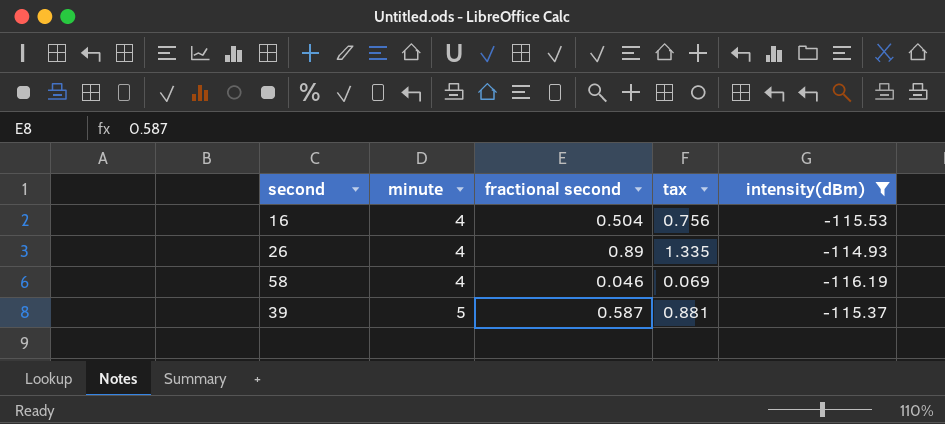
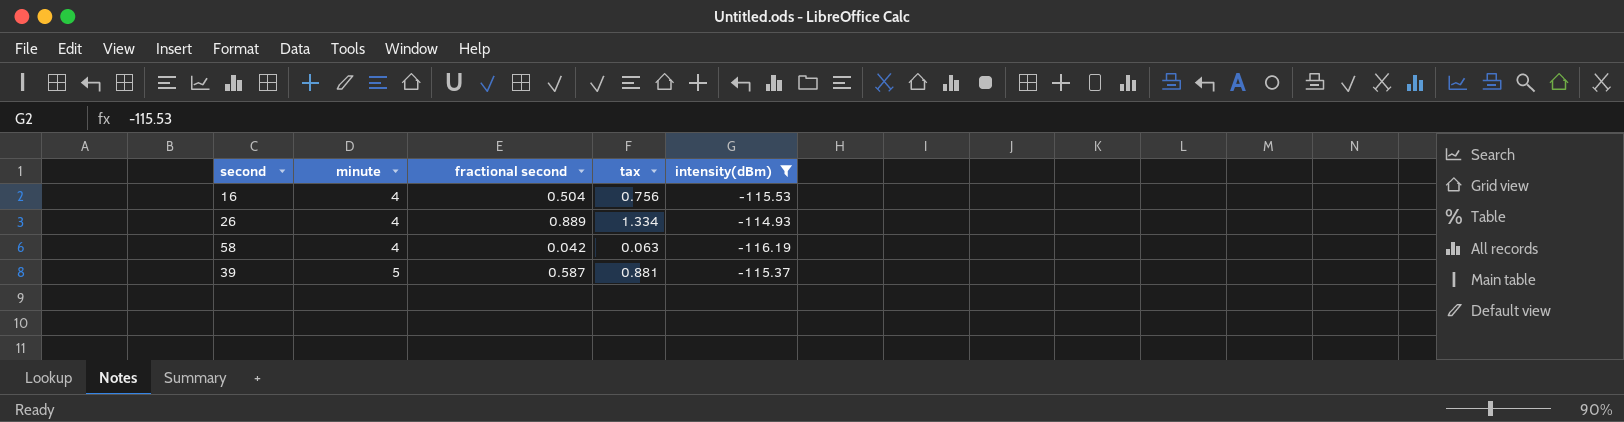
26 | fractional second: 0.89 -> 0.889
26 | tax: 1.335 -> 1.334
58 | fractional second: 0.046 -> 0.042
58 | tax: 0.069 -> 0.063

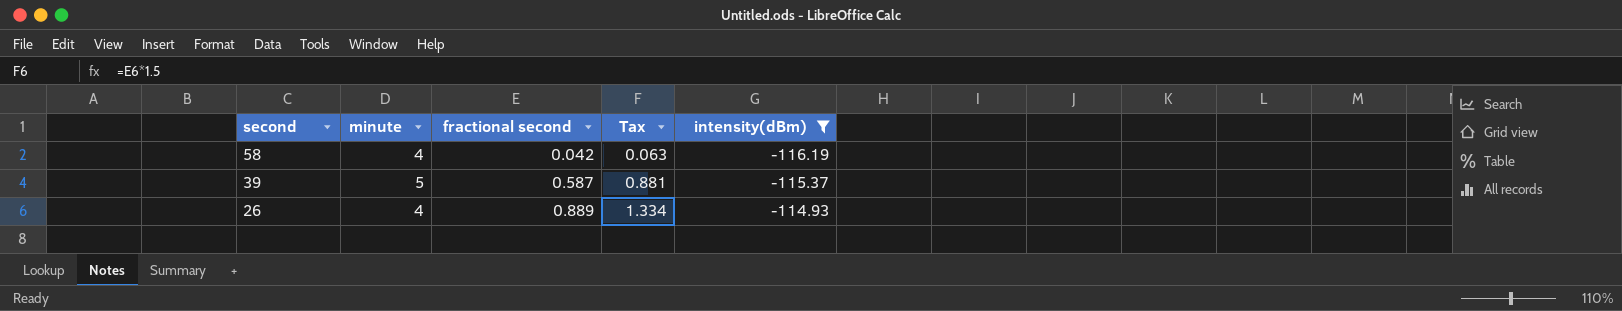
row order: minute ascending -> second descending
column name: tax -> Tax
row 16: 4 | 0.504 | 0.756 | -115.53 -> none

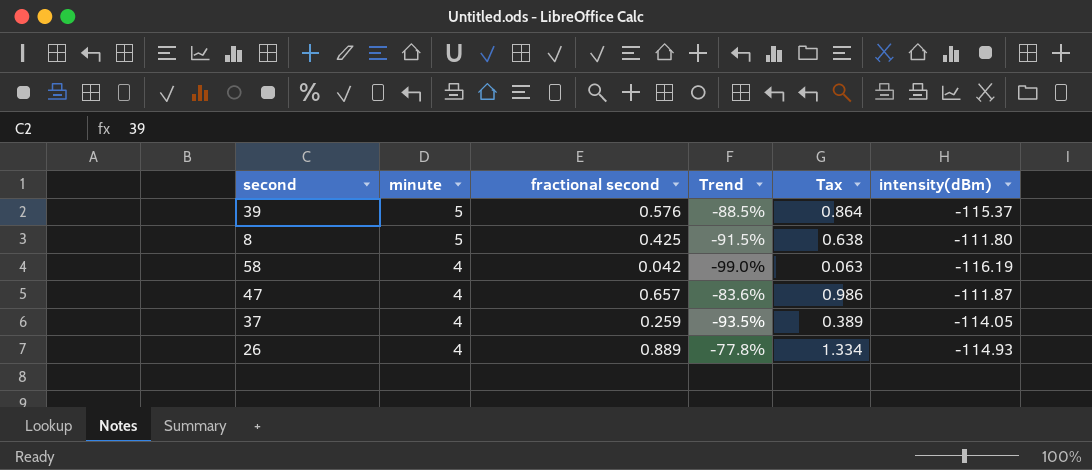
filter: intensity(dBm) <= -114.93 -> none
row order: second descending -> minute descending
column Trend | formula: none -> ([fractional second] - [minute]) / [minute]
39 | fractional second: 0.587 -> 0.576
39 | Tax: 0.881 -> 0.864

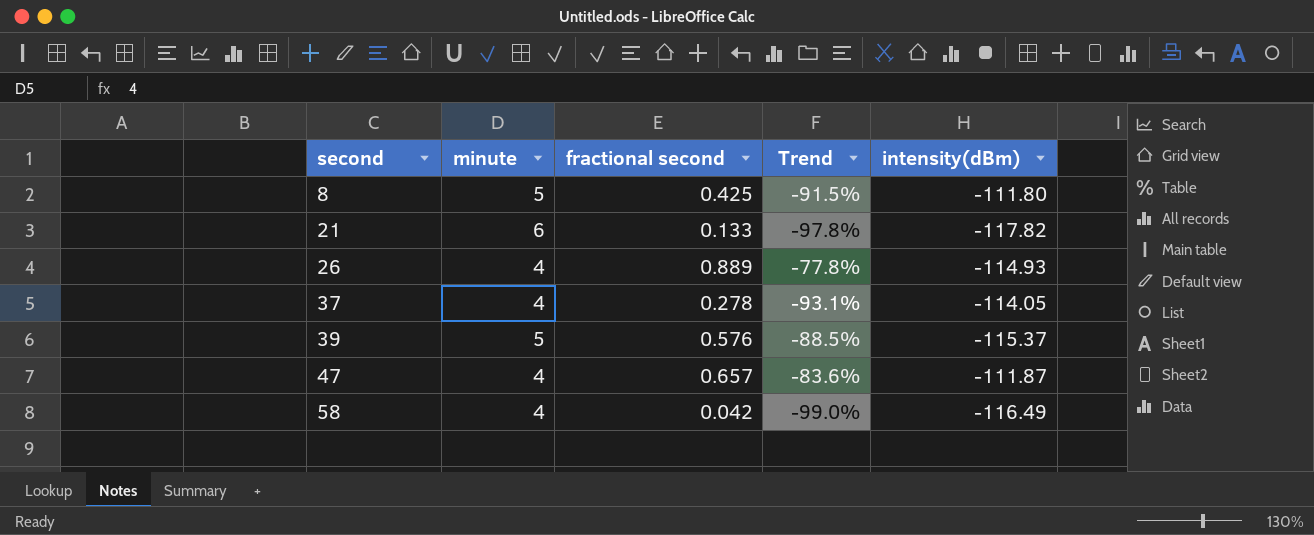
row order: minute descending -> second ascending
column Tax | formula: [fractional second] * 1.5 -> none
row 21: none -> 6 | 0.133 | -97.8% | -117.82
37 | fractional second: 0.259 -> 0.278
37 | Trend: -93.5% -> -93.1%
58 | intensity(dBm): -116.19 -> -116.49

